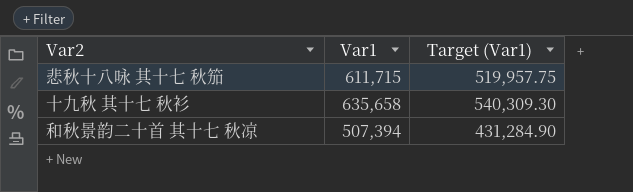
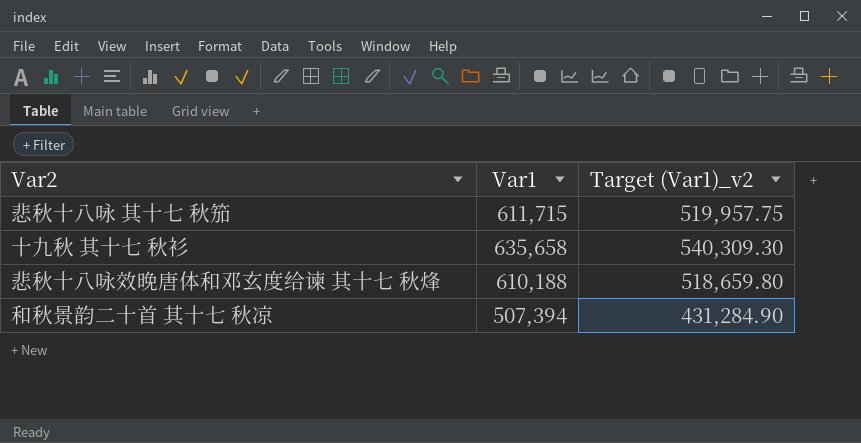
column name: Target (Var1) -> Target (Var1)_v2
row 悲秋十八咏效晚唐体和邓玄度给谏 其十七 秋烽: none -> 610,188 | 518,659.80

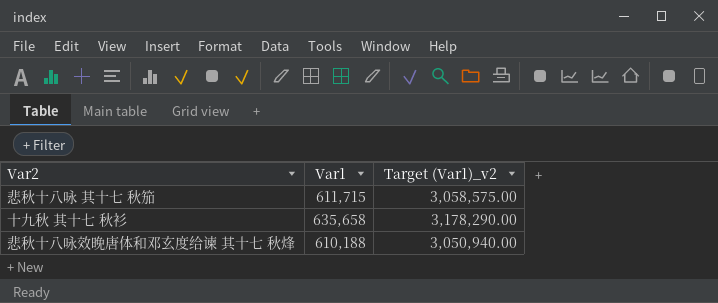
column Target (Var1)_v2 | formula: [Var1] * 0.85 -> [Var1] * 5
row 和秋景韵二十首 其十七 秋凉: 507,394 | 431,284.90 -> none

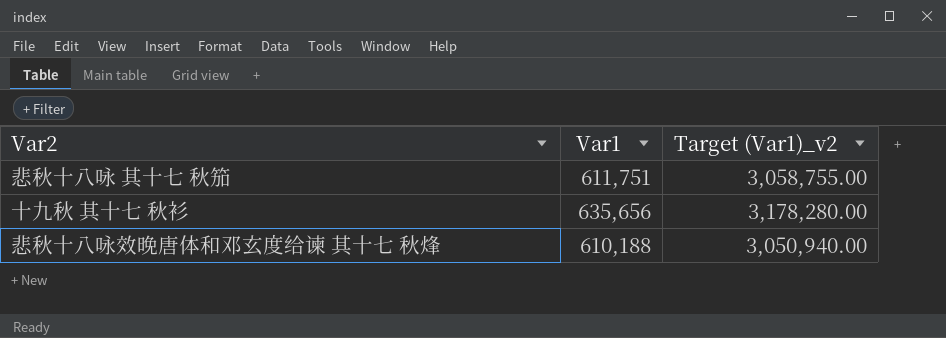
悲秋十八咏 其十七 秋笳 | Var1: 611,715 -> 611,751
悲秋十八咏 其十七 秋笳 | Target (Var1)_v2: 3,058,575.00 -> 3,058,755.00
十九秋 其十七 秋衫 | Var1: 635,658 -> 635,656
十九秋 其十七 秋衫 | Target (Var1)_v2: 3,178,290.00 -> 3,178,280.00

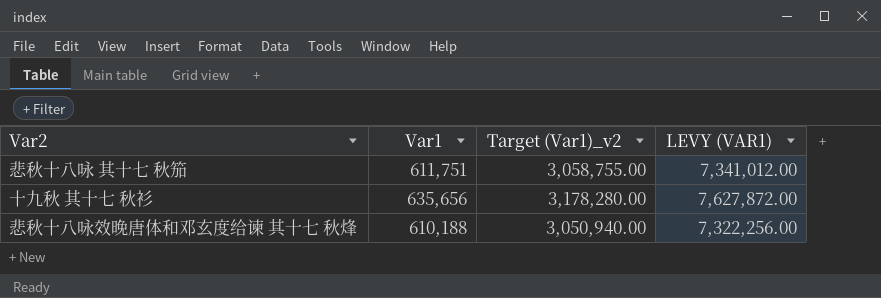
column LEVY (VAR1) | formula: none -> [Var1] * 12

